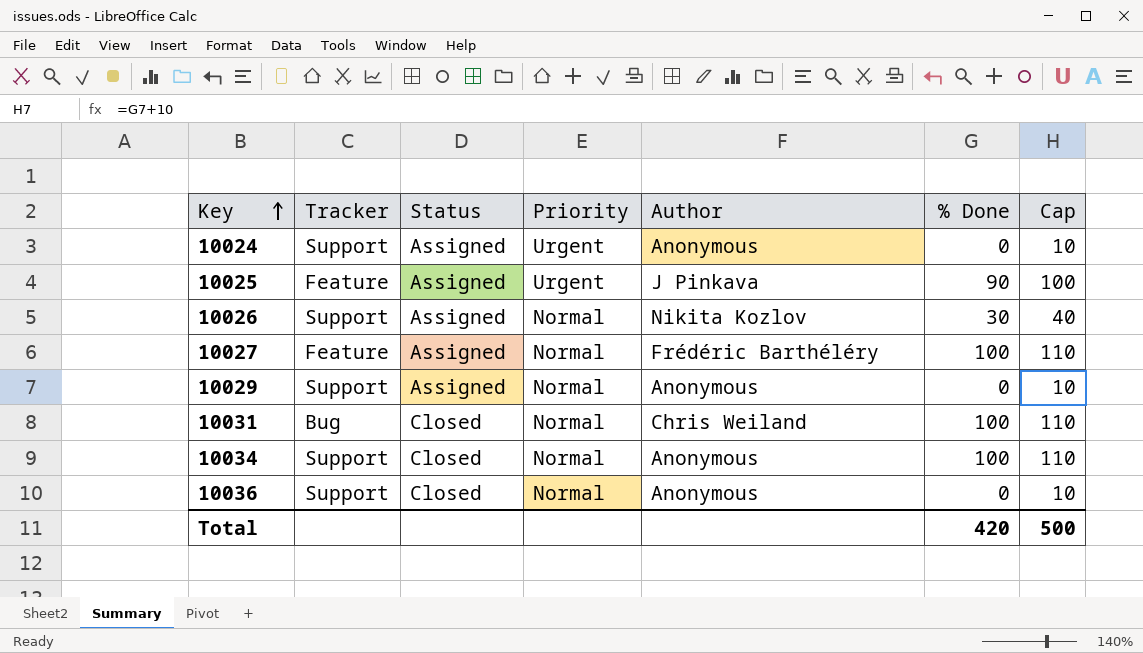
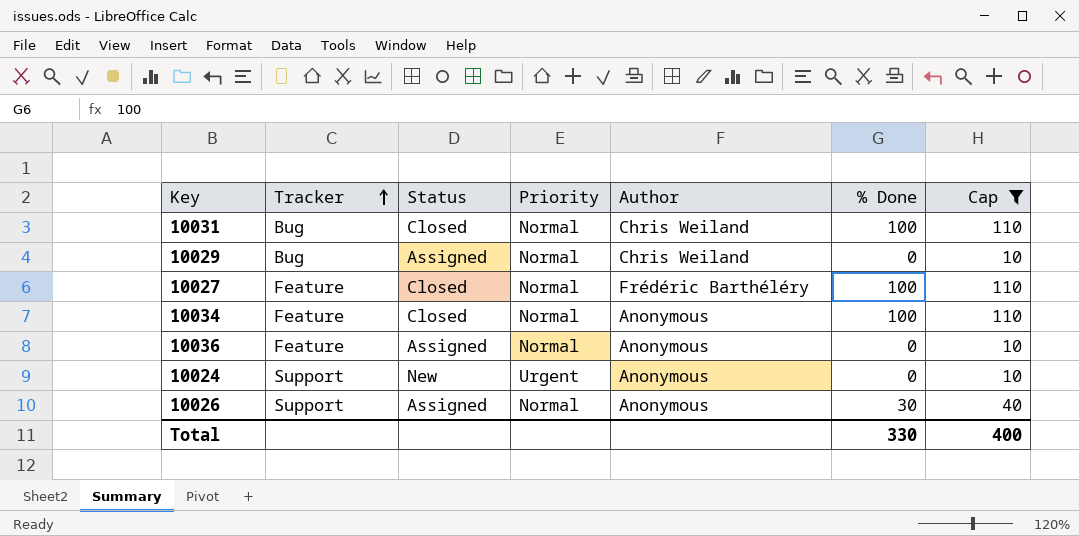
filter: none -> Cap != 100
row order: Key ascending -> Tracker ascending
10029 | Tracker: Support -> Bug
10029 | Author: Anonymous -> Chris Weiland
10027 | Status: Assigned -> Closed
10034 | Tracker: Support -> Feature
10036 | Tracker: Support -> Feature
10036 | Status: Closed -> Assigned
10024 | Status: Assigned -> New
10026 | Author: Nikita Kozlov -> Anonymous
Total | % Done: 420 -> 330
Total | Cap: 500 -> 400

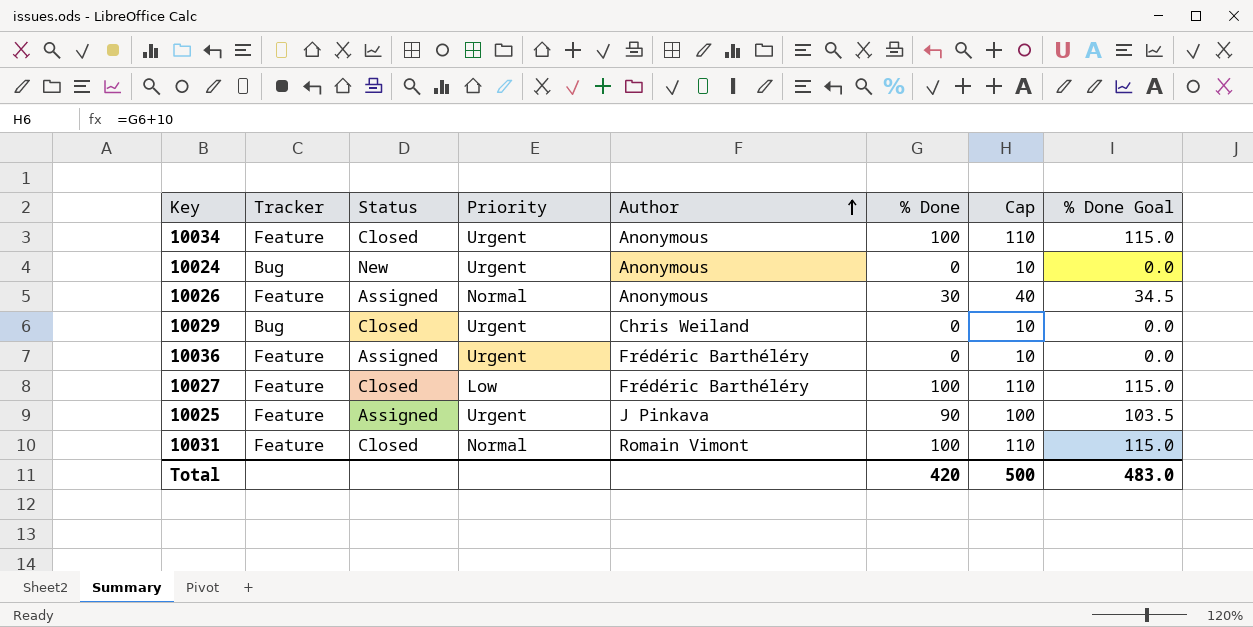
filter: Cap != 100 -> none
row order: Tracker ascending -> Author ascending
column % Done Goal | formula: none -> [% Done] * 1.15
10034 | Priority: Normal -> Urgent
10024 | Tracker: Support -> Bug
10026 | Tracker: Support -> Feature
10029 | Status: Assigned -> Closed
10029 | Priority: Normal -> Urgent
10036 | Priority: Normal -> Urgent
10036 | Author: Anonymous -> Frédéric Barthéléry
10027 | Priority: Normal -> Low
10031 | Tracker: Bug -> Feature
10031 | Author: Chris Weiland -> Romain Vimont
Total | % Done: 330 -> 420
Total | Cap: 400 -> 500

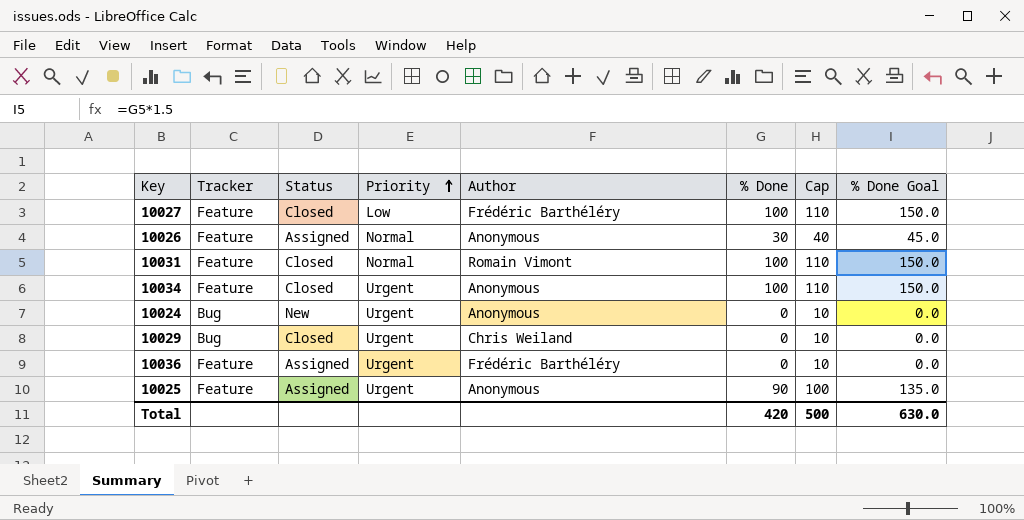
row order: Author ascending -> Priority ascending
column % Done Goal | formula: [% Done] * 1.15 -> [% Done] * 1.5
10025 | Author: J Pinkava -> Anonymous
Total | % Done Goal: 483.0 -> 630.0

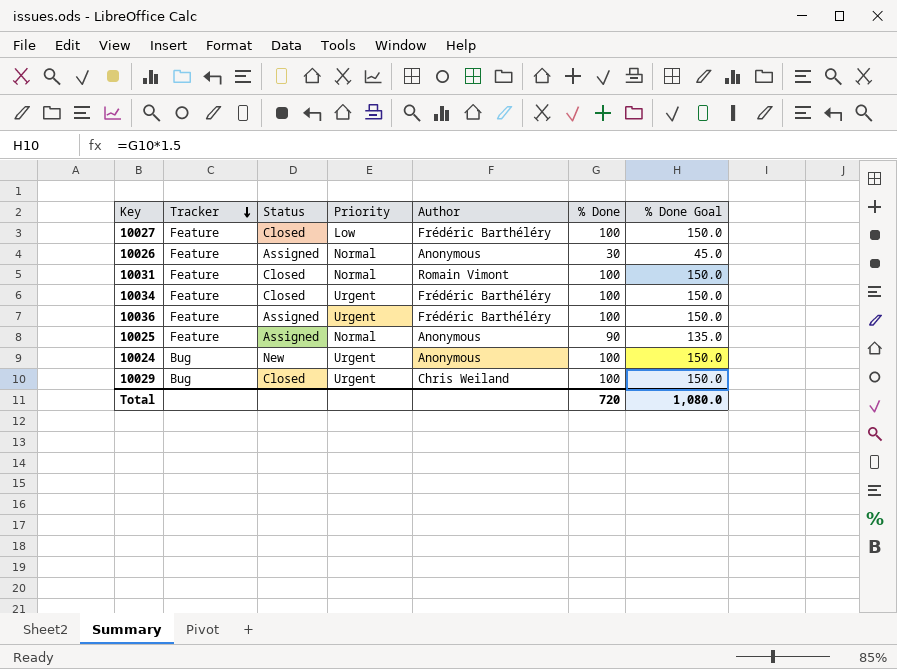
row order: Priority ascending -> Tracker descending
column Cap | formula: [% Done] + 10 -> none
10034 | Author: Anonymous -> Frédéric Barthéléry
10036 | % Done: 0 -> 100
10036 | % Done Goal: 0.0 -> 150.0
10025 | Priority: Urgent -> Normal
10024 | % Done: 0 -> 100
10024 | % Done Goal: 0.0 -> 150.0
10029 | % Done: 0 -> 100
10029 | % Done Goal: 0.0 -> 150.0
Total | % Done: 420 -> 720
Total | % Done Goal: 630.0 -> 1,080.0

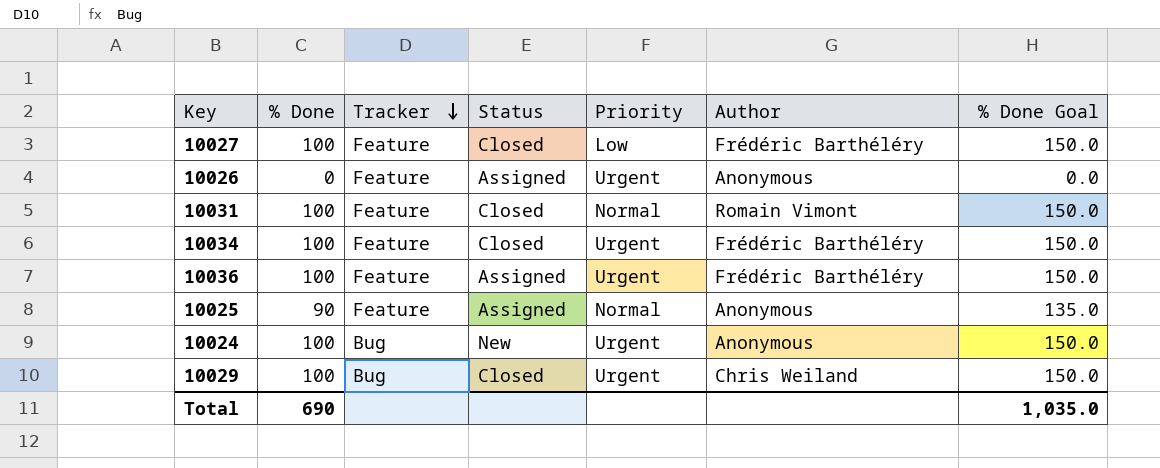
column % Done | position: 6 -> 2
10026 | % Done: 30 -> 0
10026 | Priority: Normal -> Urgent
10026 | % Done Goal: 45.0 -> 0.0
Total | % Done: 720 -> 690
Total | % Done Goal: 1,080.0 -> 1,035.0

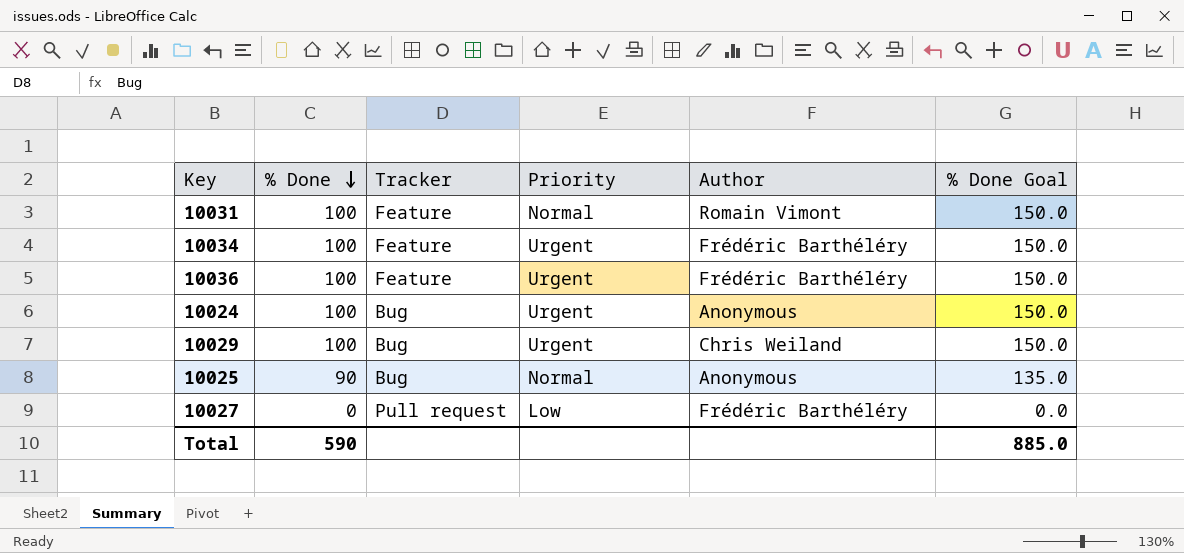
row order: Tracker descending -> % Done descending
column Status | position: 4 -> none
row 10026: 0 | Feature | Assigned | Urgent | Anonymous | 0.0 -> none
10025 | Tracker: Feature -> Bug
10027 | % Done: 100 -> 0
10027 | Tracker: Feature -> Pull request
10027 | % Done Goal: 150.0 -> 0.0
Total | % Done: 690 -> 590
Total | % Done Goal: 1,035.0 -> 885.0

